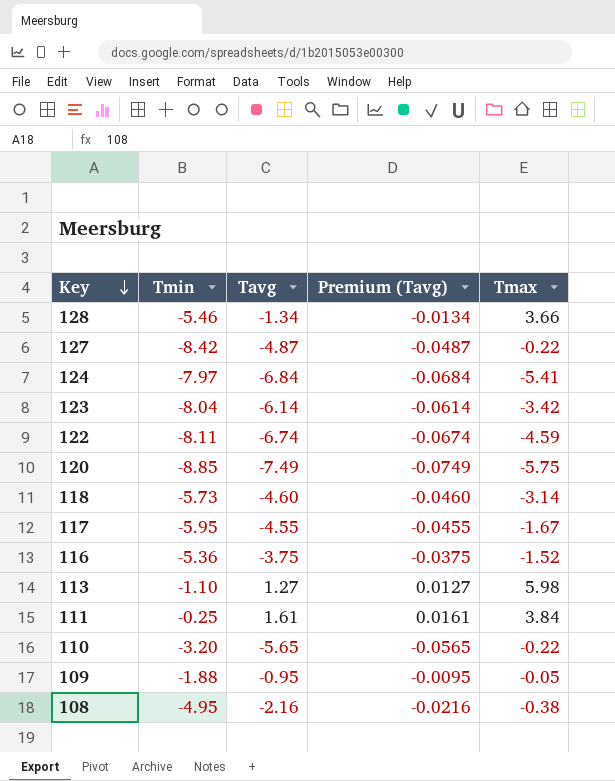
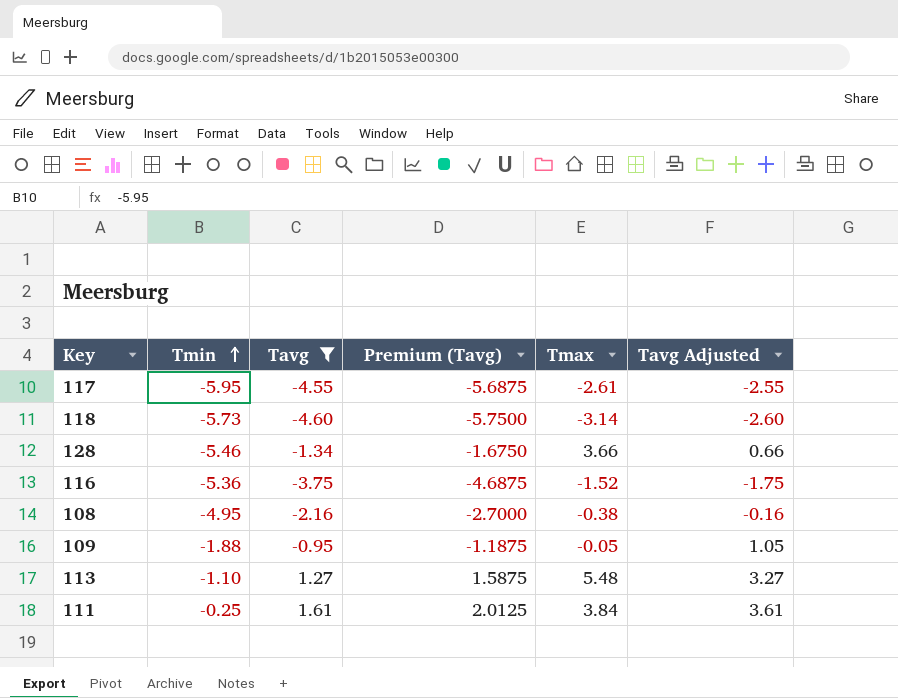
filter: none -> Tavg >= -4.60
row order: Key descending -> Tmin ascending
column Premium (Tavg) | formula: [Tavg] * 0.01 -> [Tavg] * 1.25
column Tavg Adjusted | formula: none -> [Tavg] + 2
117 | Tmax: -1.67 -> -2.61
113 | Tmax: 5.98 -> 5.48

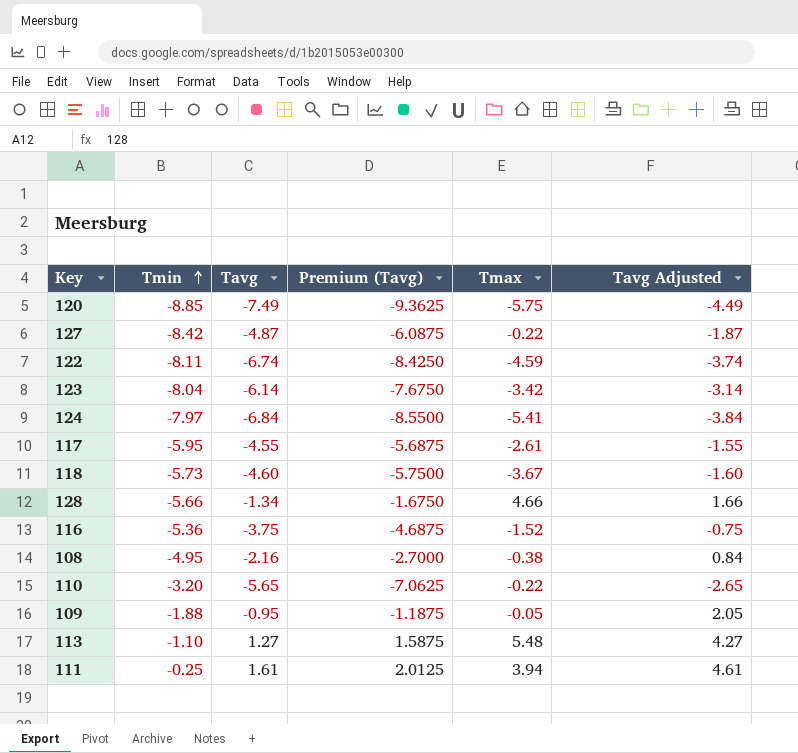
filter: Tavg >= -4.60 -> none
column Tavg Adjusted | formula: [Tavg] + 2 -> [Tavg] + 3
118 | Tmax: -3.14 -> -3.67
128 | Tmin: -5.46 -> -5.66
128 | Tmax: 3.66 -> 4.66
111 | Tmax: 3.84 -> 3.94

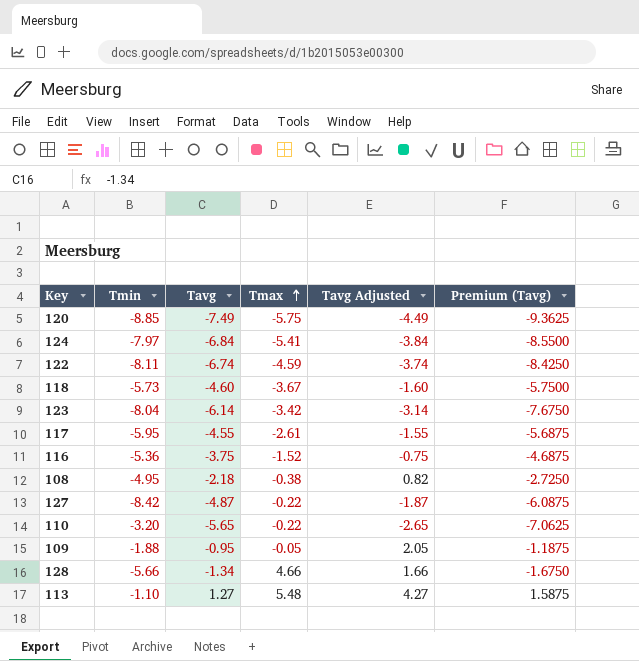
row order: Tmin ascending -> Tmax ascending
column Premium (Tavg) | position: 4 -> 6
row 111: -0.25 | 1.61 | 2.0125 | 3.94 | 4.61 -> none
108 | Tavg: -2.16 -> -2.18
108 | Tavg Adjusted: 0.84 -> 0.82
108 | Premium (Tavg): -2.7000 -> -2.7250

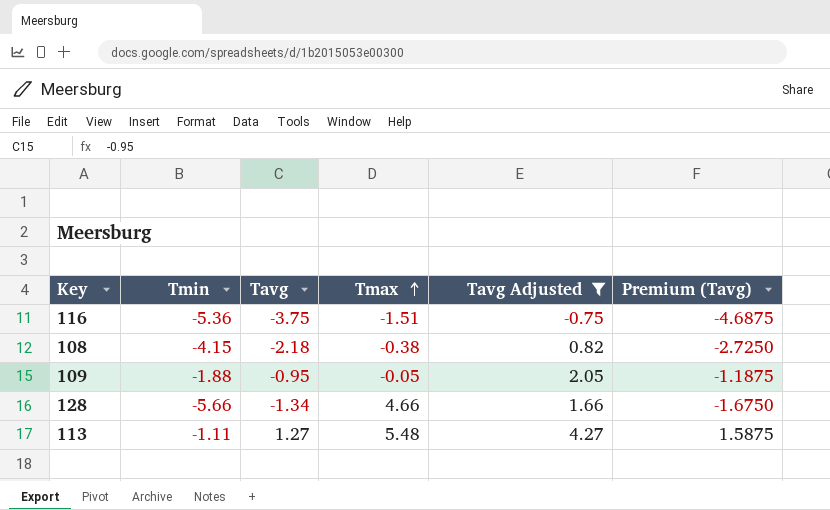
filter: none -> Tavg Adjusted >= -0.75
116 | Tmax: -1.52 -> -1.51
108 | Tmin: -4.95 -> -4.15
113 | Tmin: -1.10 -> -1.11

